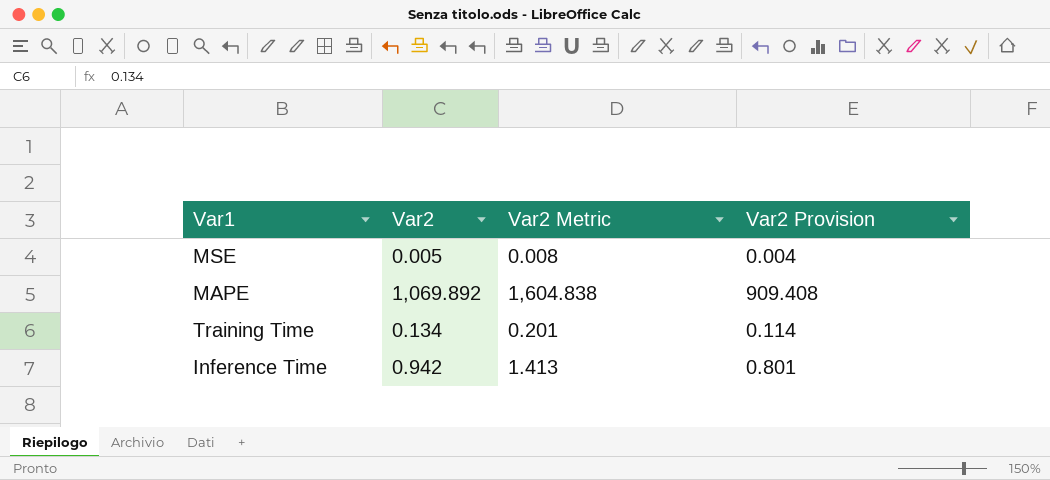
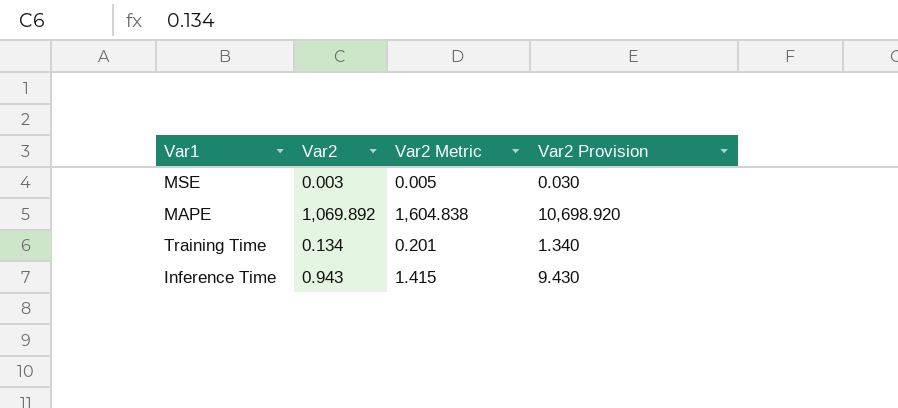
column Var2 Provision | formula: [Var2] * 0.85 -> [Var2] * 10
MSE | Var2: 0.005 -> 0.003
MSE | Var2 Metric: 0.008 -> 0.005
Inference Time | Var2: 0.942 -> 0.943
Inference Time | Var2 Metric: 1.413 -> 1.415

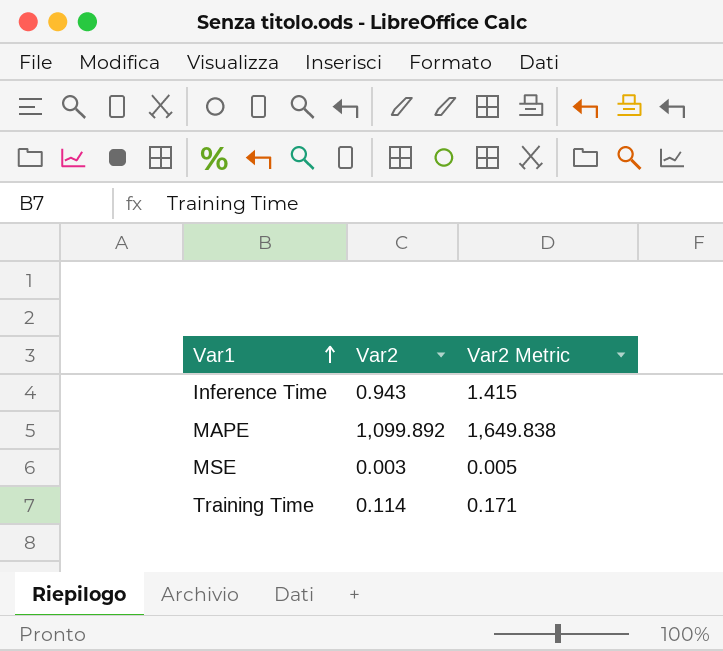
row order: none -> Var1 ascending
column Var2 Provision | formula: [Var2] * 10 -> none
MAPE | Var2: 1,069.892 -> 1,099.892
MAPE | Var2 Metric: 1,604.838 -> 1,649.838
Training Time | Var2: 0.134 -> 0.114
Training Time | Var2 Metric: 0.201 -> 0.171

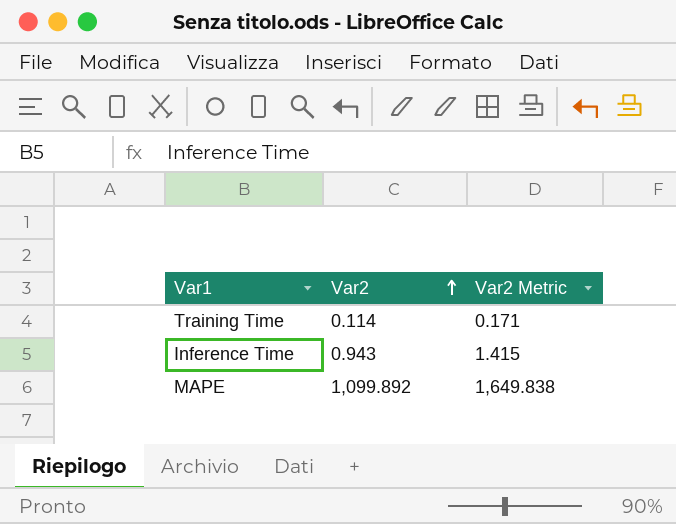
row order: Var1 ascending -> Var2 ascending
row MSE: 0.003 | 0.005 -> none

